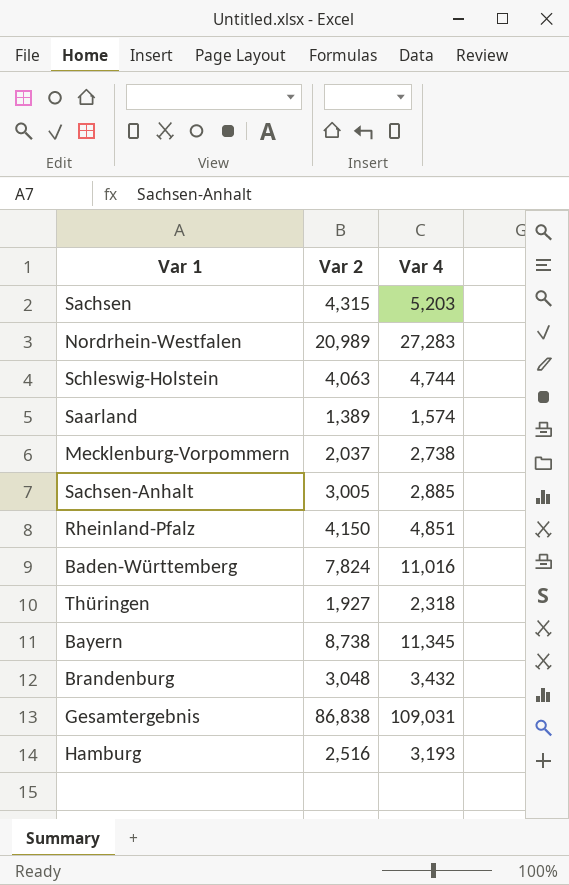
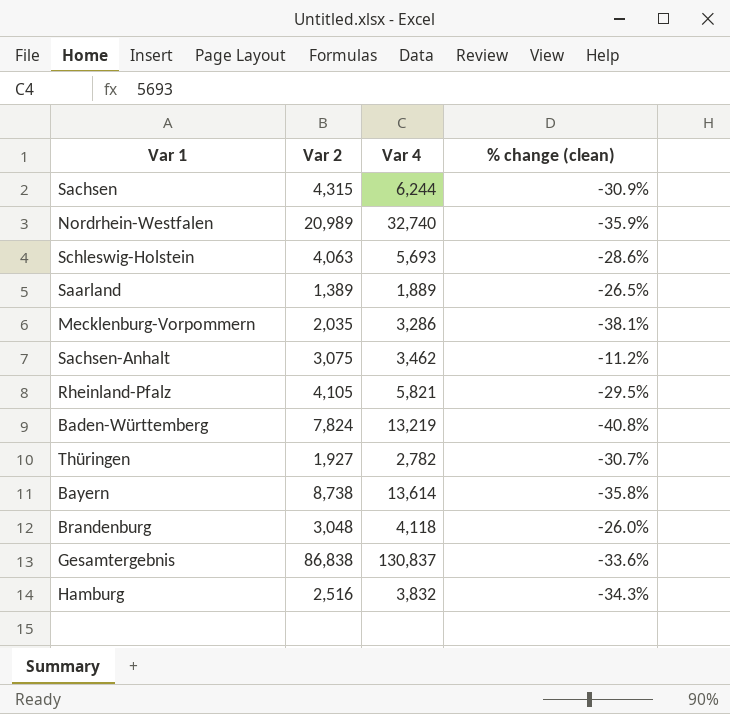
column % change (clean) | formula: none -> ([Var 2] - [Var 4]) / [Var 4]
Sachsen | Var 4: 5,203 -> 6,244
Nordrhein-Westfalen | Var 4: 27,283 -> 32,740
Schleswig-Holstein | Var 4: 4,744 -> 5,693
Saarland | Var 4: 1,574 -> 1,889
Mecklenburg-Vorpommern | Var 2: 2,037 -> 2,035
Mecklenburg-Vorpommern | Var 4: 2,738 -> 3,286
Sachsen-Anhalt | Var 2: 3,005 -> 3,075
Sachsen-Anhalt | Var 4: 2,885 -> 3,462
Rheinland-Pfalz | Var 2: 4,150 -> 4,105
Rheinland-Pfalz | Var 4: 4,851 -> 5,821
Baden-Württemberg | Var 4: 11,016 -> 13,219
Thüringen | Var 4: 2,318 -> 2,782
Bayern | Var 4: 11,345 -> 13,614
Brandenburg | Var 4: 3,432 -> 4,118
Gesamtergebnis | Var 4: 109,031 -> 130,837
Hamburg | Var 4: 3,193 -> 3,832

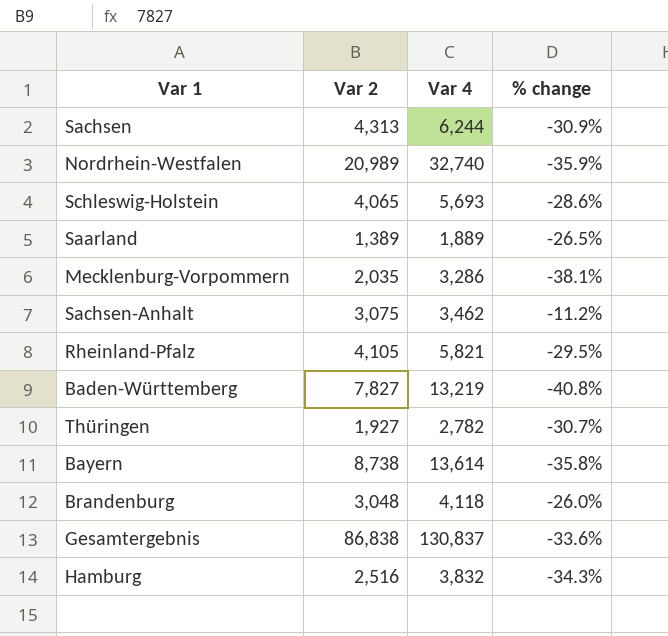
column name: % change (clean) -> % change
Sachsen | Var 2: 4,315 -> 4,313
Schleswig-Holstein | Var 2: 4,063 -> 4,065
Baden-Württemberg | Var 2: 7,824 -> 7,827

